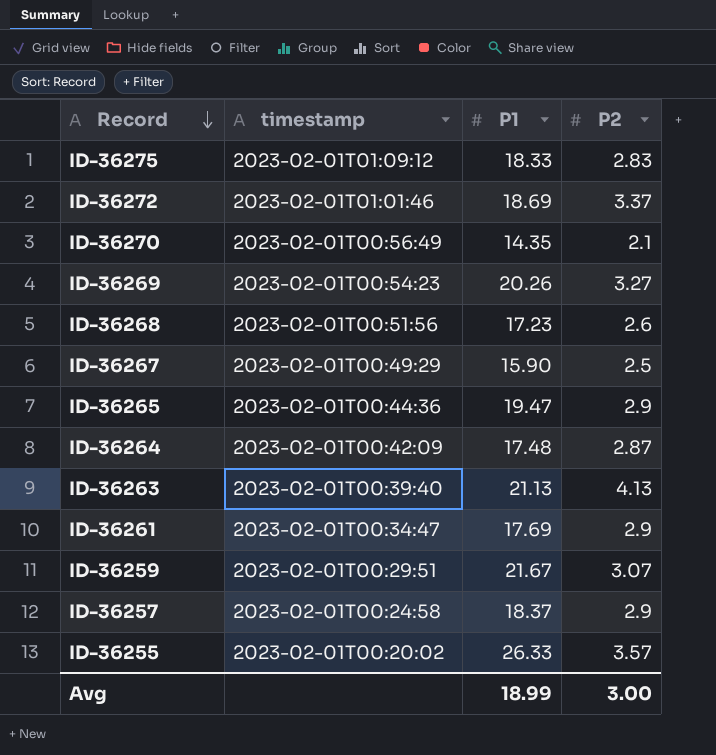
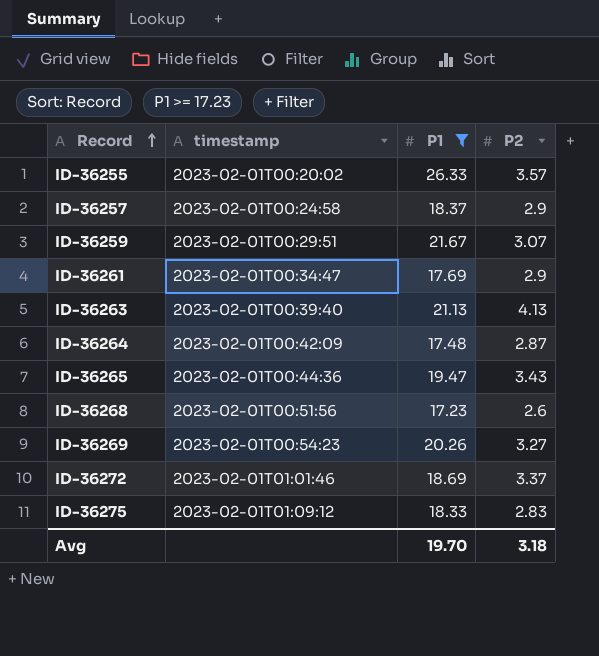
filter: none -> P1 >= 17.23
row order: Record descending -> Record ascending
ID-36265 | P2: 2.9 -> 3.43
Avg | P1: 18.99 -> 19.70
Avg | P2: 3.00 -> 3.18

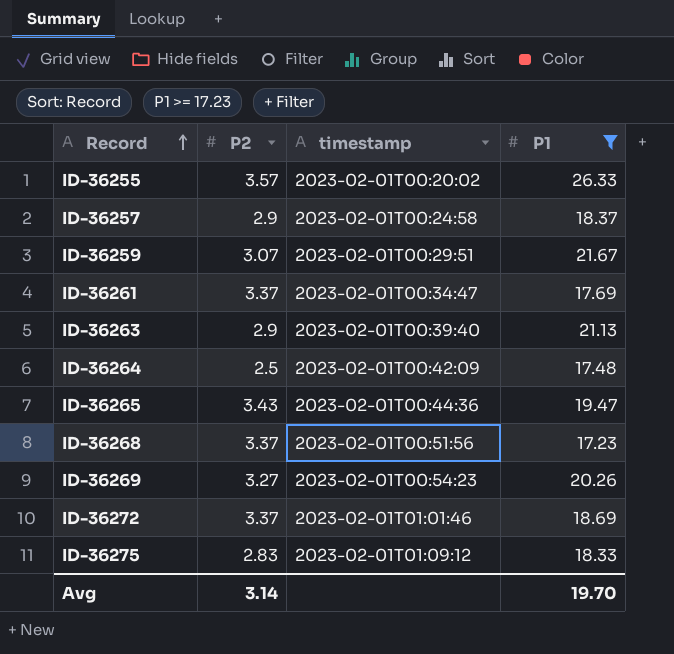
column P2 | position: 4 -> 2
ID-36261 | P2: 2.9 -> 3.37
ID-36263 | P2: 4.13 -> 2.9
ID-36264 | P2: 2.87 -> 2.5
ID-36268 | P2: 2.6 -> 3.37
Avg | P2: 3.18 -> 3.14

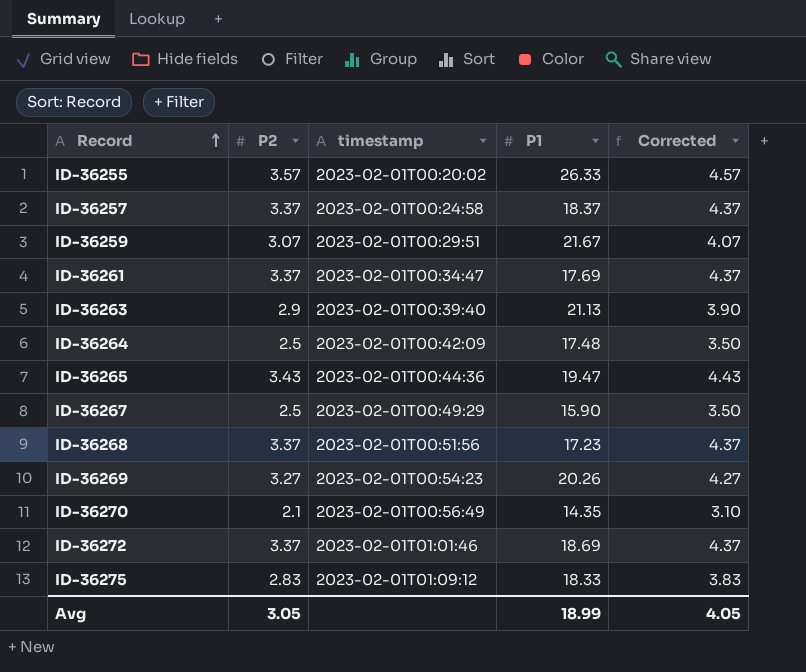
filter: P1 >= 17.23 -> none
column Corrected | formula: none -> [P2] + 1
ID-36257 | P2: 2.9 -> 3.37
Avg | P2: 3.14 -> 3.05
Avg | P1: 19.70 -> 18.99

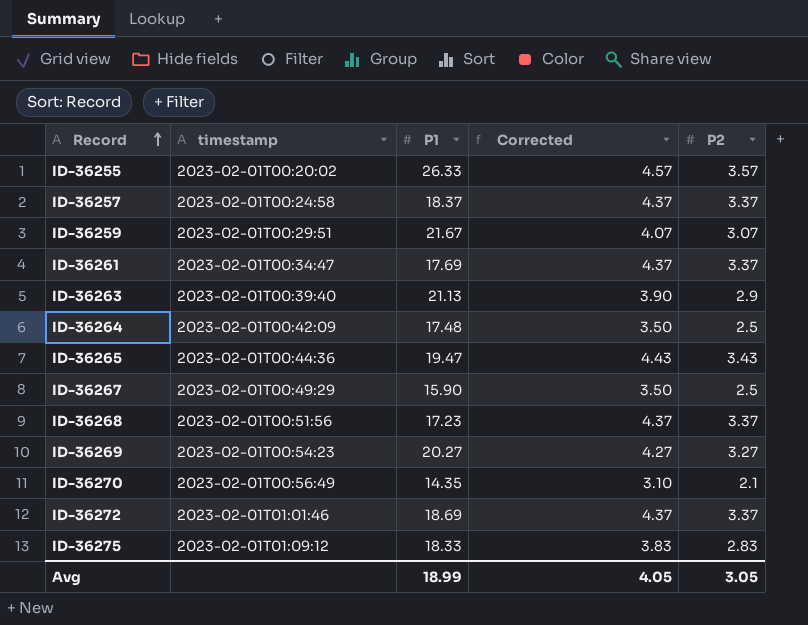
column P2 | position: 2 -> 5
ID-36269 | P1: 20.26 -> 20.27

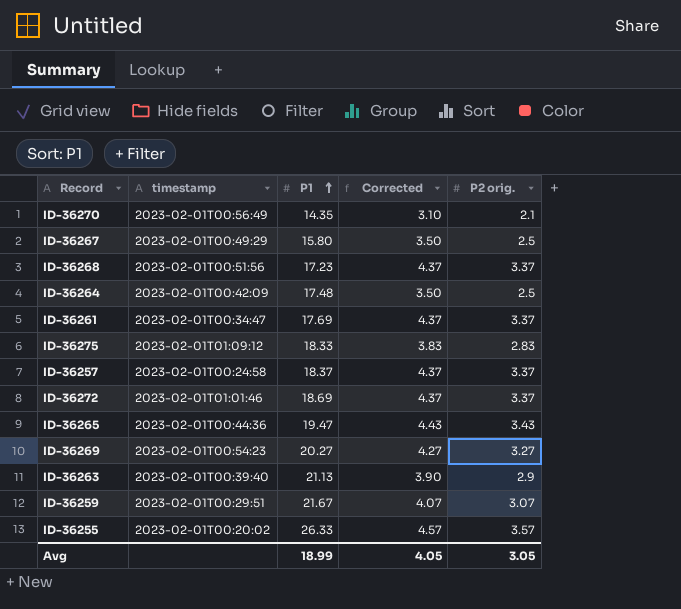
row order: Record ascending -> P1 ascending
column name: P2 -> P2 orig.
ID-36267 | P1: 15.90 -> 15.80

